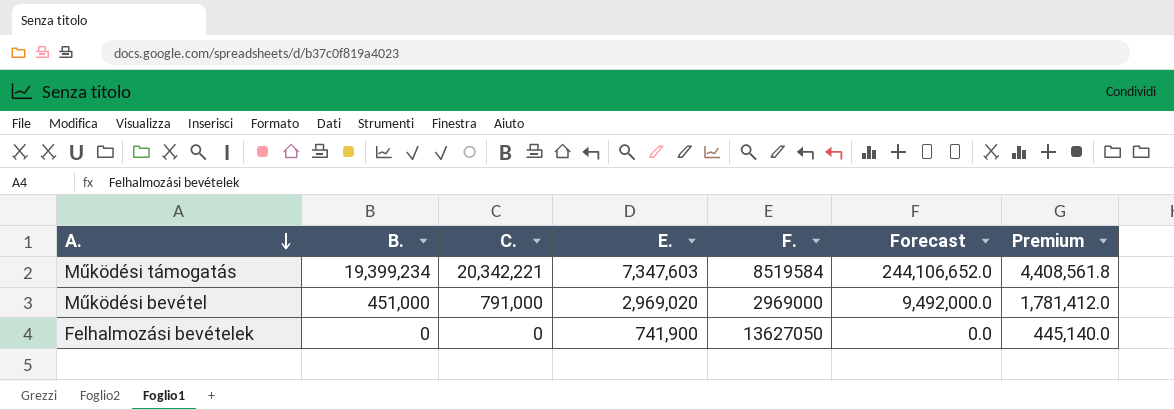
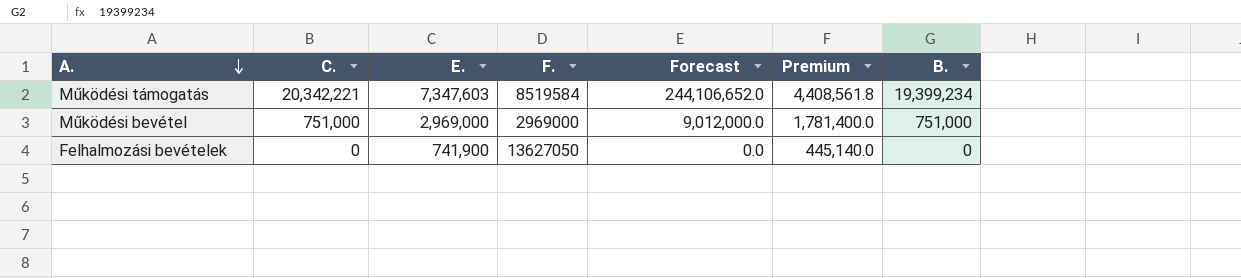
column B. | position: 2 -> 7
Működési bevétel | C.: 791,000 -> 751,000
Működési bevétel | E.: 2,969,020 -> 2,969,000
Működési bevétel | Forecast: 9,492,000.0 -> 9,012,000.0
Működési bevétel | Premium: 1,781,412.0 -> 1,781,400.0
Működési bevétel | B.: 451,000 -> 751,000

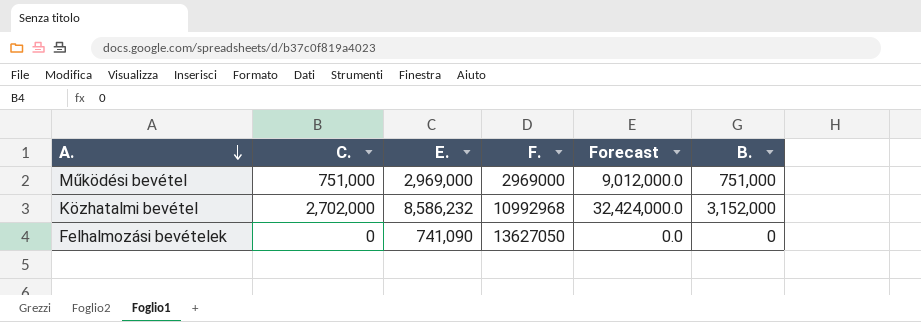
column Premium | formula: [E.] * 0.6 -> none
row Működési támogatás: 20,342,221 | 7,347,603 | 8519584 | 244,106,652.0 | 4,408,561.8 | 19,399,234 -> none
row Közhatalmi bevétel: none -> 2,702,000 | 8,586,232 | 10992968 | 32,424,000.0 | 3,152,000
Felhalmozási bevételek | E.: 741,900 -> 741,090

